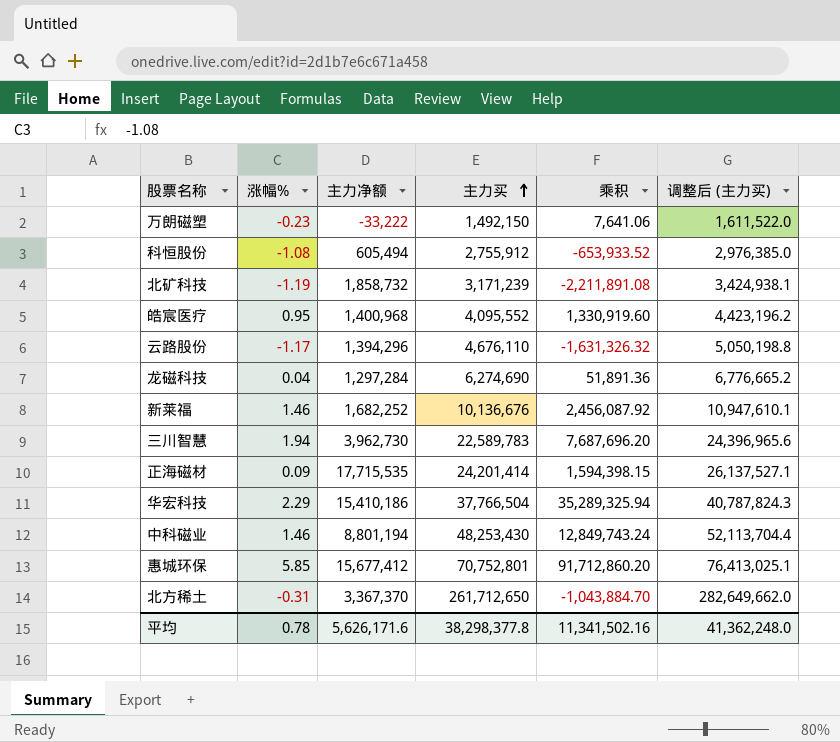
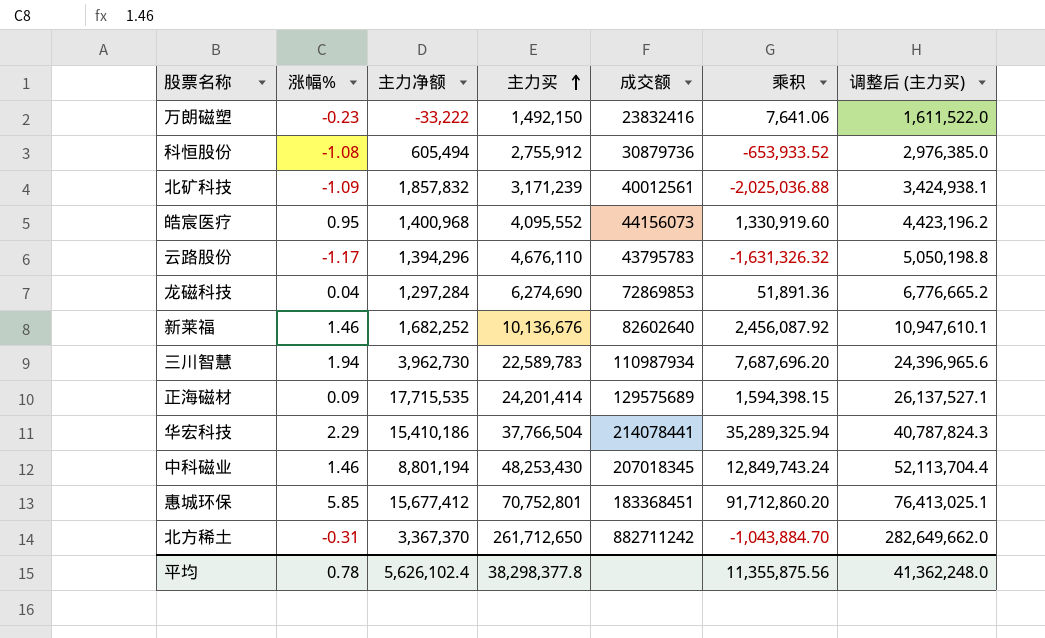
column 成交额 | position: none -> 5
北矿科技 | 涨幅%: -1.19 -> -1.09
北矿科技 | 主力净额: 1,858,732 -> 1,857,832
北矿科技 | 乘积: -2,211,891.08 -> -2,025,036.88
平均 | 主力净额: 5,626,171.6 -> 5,626,102.4
平均 | 乘积: 11,341,502.16 -> 11,355,875.56

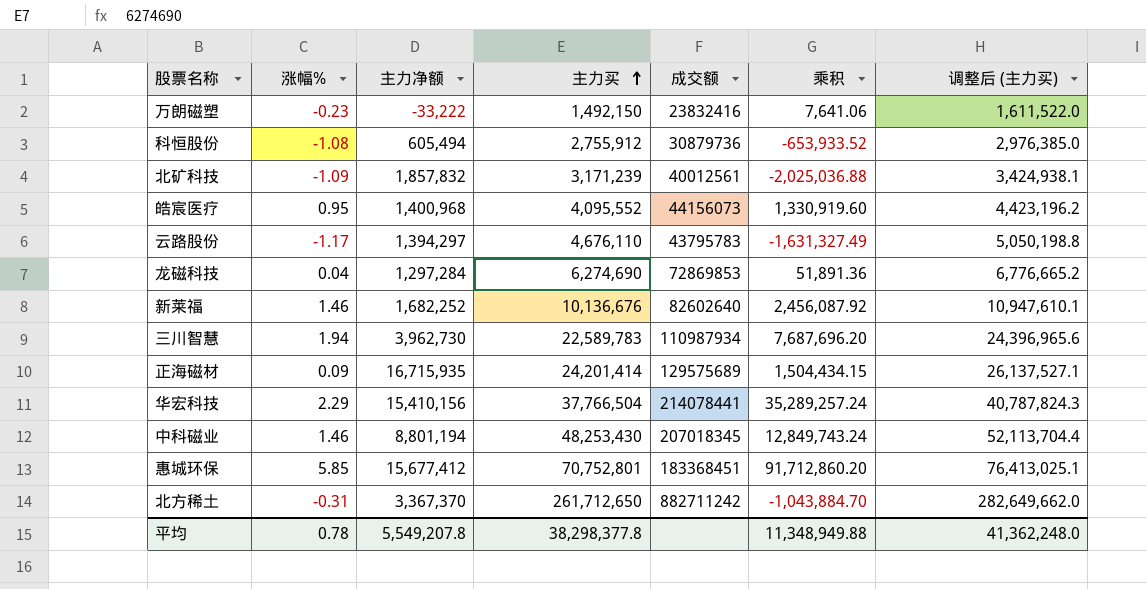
云路股份 | 主力净额: 1,394,296 -> 1,394,297
云路股份 | 乘积: -1,631,326.32 -> -1,631,327.49
正海磁材 | 主力净额: 17,715,535 -> 16,715,935
正海磁材 | 乘积: 1,594,398.15 -> 1,504,434.15
华宏科技 | 主力净额: 15,410,186 -> 15,410,156
华宏科技 | 乘积: 35,289,325.94 -> 35,289,257.24
平均 | 主力净额: 5,626,102.4 -> 5,549,207.8
平均 | 乘积: 11,355,875.56 -> 11,348,949.88

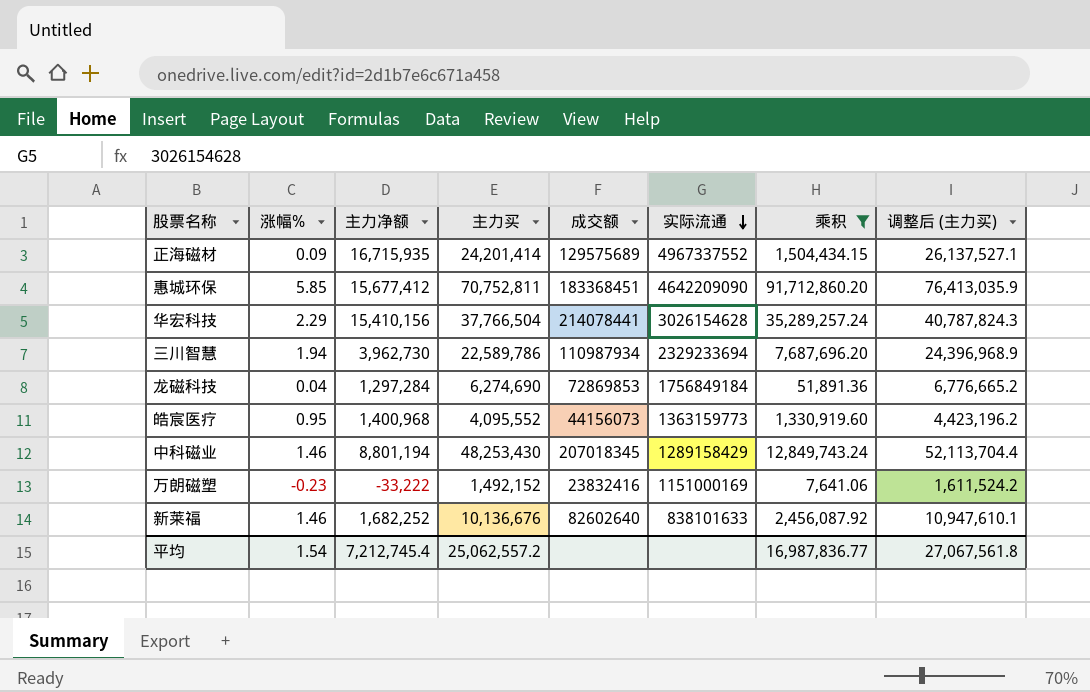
filter: none -> 乘积 >= 7,641.06
row order: 主力买 ascending -> 实际流通 descending
column 实际流通 | position: none -> 6
惠城环保 | 主力买: 70,752,801 -> 70,752,811
惠城环保 | 调整后 (主力买): 76,413,025.1 -> 76,413,035.9
三川智慧 | 主力买: 22,589,783 -> 22,589,786
三川智慧 | 调整后 (主力买): 24,396,965.6 -> 24,396,968.9
万朗磁塑 | 主力买: 1,492,150 -> 1,492,152
万朗磁塑 | 调整后 (主力买): 1,611,522.0 -> 1,611,524.2
平均 | 涨幅%: 0.78 -> 1.54
平均 | 主力净额: 5,549,207.8 -> 7,212,745.4
平均 | 主力买: 38,298,377.8 -> 25,062,557.2
平均 | 乘积: 11,348,949.88 -> 16,987,836.77
平均 | 调整后 (主力买): 41,362,248.0 -> 27,067,561.8

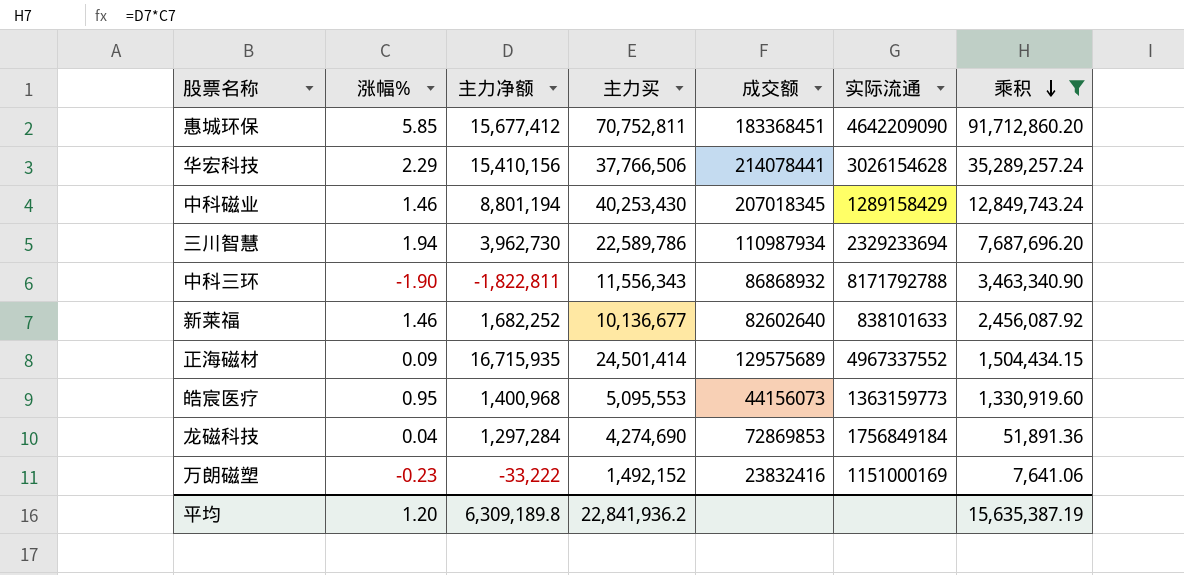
row order: 实际流通 descending -> 乘积 descending
column 调整后 (主力买) | formula: [主力买] * 1.08 -> none
华宏科技 | 主力买: 37,766,504 -> 37,766,506
中科磁业 | 主力买: 48,253,430 -> 40,253,430
row 中科三环: none -> -1.90 | -1,822,811 | 11,556,343 | 86868932 | 8171792788 | 3,463,340.90
新莱福 | 主力买: 10,136,676 -> 10,136,677
正海磁材 | 主力买: 24,201,414 -> 24,501,414
皓宸医疗 | 主力买: 4,095,552 -> 5,095,553
龙磁科技 | 主力买: 6,274,690 -> 4,274,690
平均 | 涨幅%: 1.54 -> 1.20
平均 | 主力净额: 7,212,745.4 -> 6,309,189.8
平均 | 主力买: 25,062,557.2 -> 22,841,936.2
平均 | 乘积: 16,987,836.77 -> 15,635,387.19

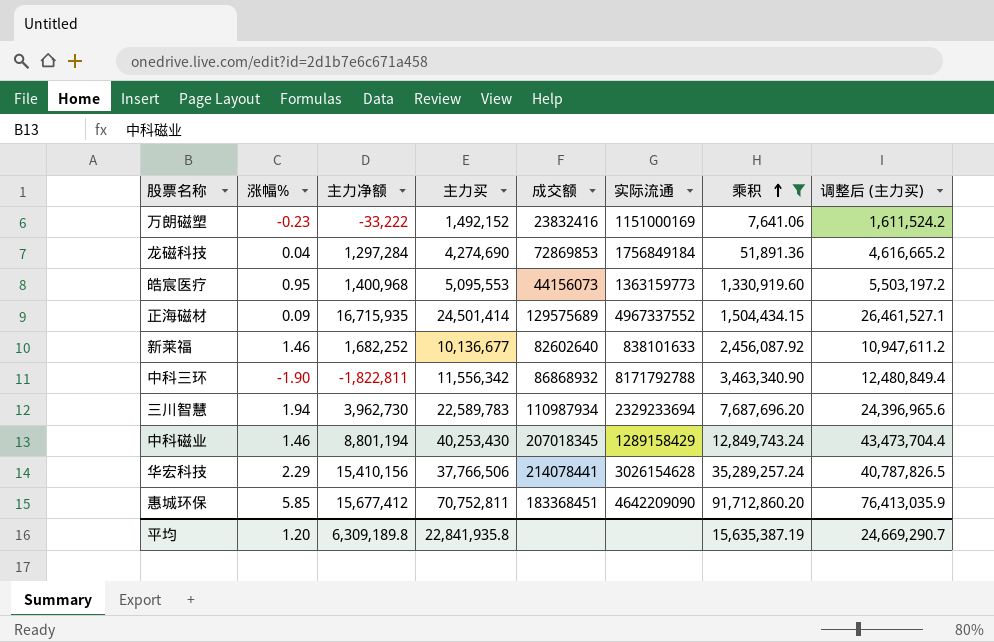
row order: 乘积 descending -> 乘积 ascending
column 调整后 (主力买) | formula: none -> [主力买] * 1.08
中科三环 | 主力买: 11,556,343 -> 11,556,342
三川智慧 | 主力买: 22,589,786 -> 22,589,783
平均 | 主力买: 22,841,936.2 -> 22,841,935.8

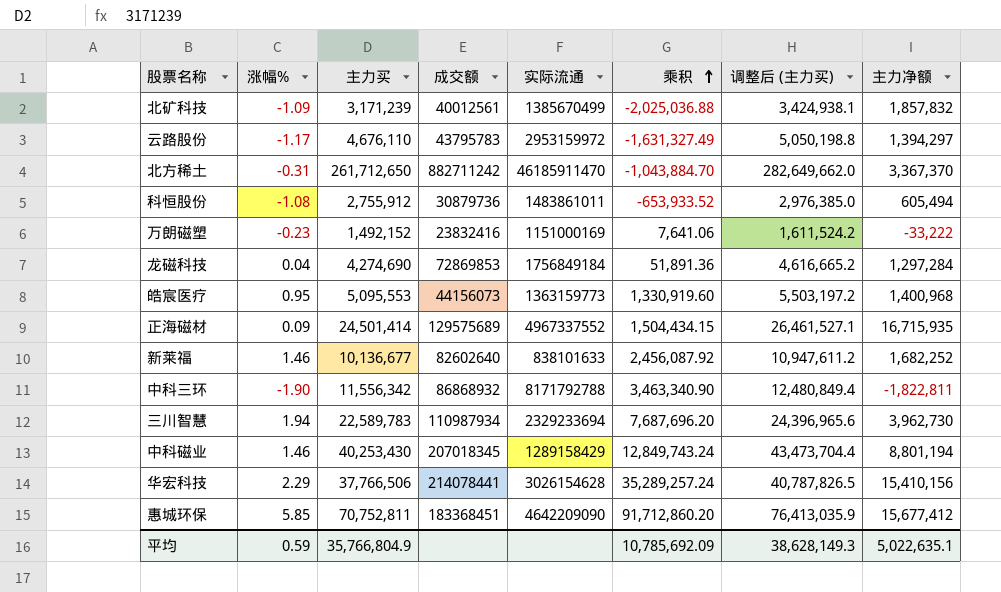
filter: 乘积 >= 7,641.06 -> none
column 主力净额 | position: 3 -> 8
平均 | 涨幅%: 1.20 -> 0.59
平均 | 主力买: 22,841,935.8 -> 35,766,804.9
平均 | 乘积: 15,635,387.19 -> 10,785,692.09
平均 | 调整后 (主力买): 24,669,290.7 -> 38,628,149.3
平均 | 主力净额: 6,309,189.8 -> 5,022,635.1

